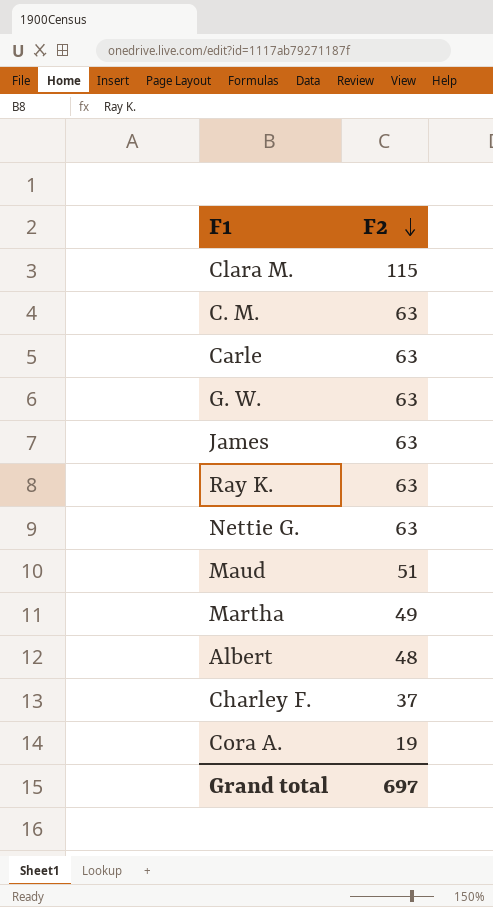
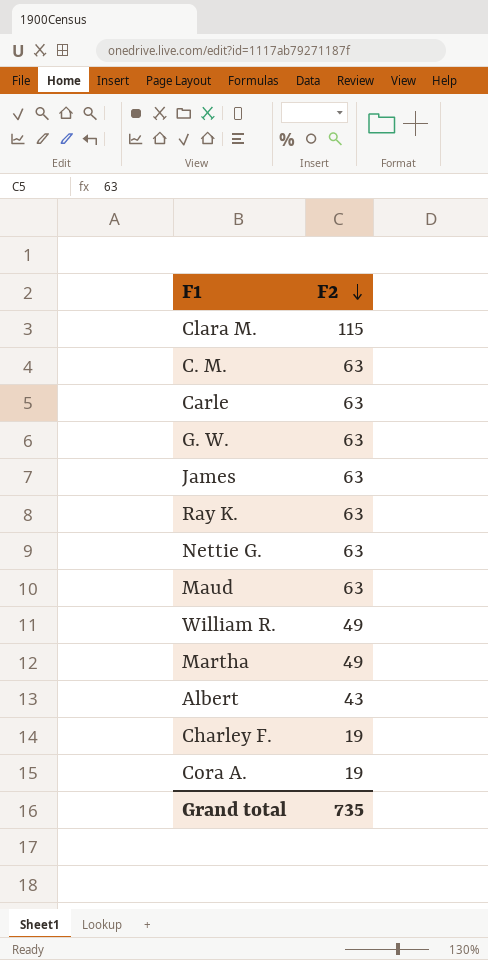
Maud | F2: 51 -> 63
row William R.: none -> 49
Albert | F2: 48 -> 43
Charley F. | F2: 37 -> 19
Grand total | F2: 697 -> 735

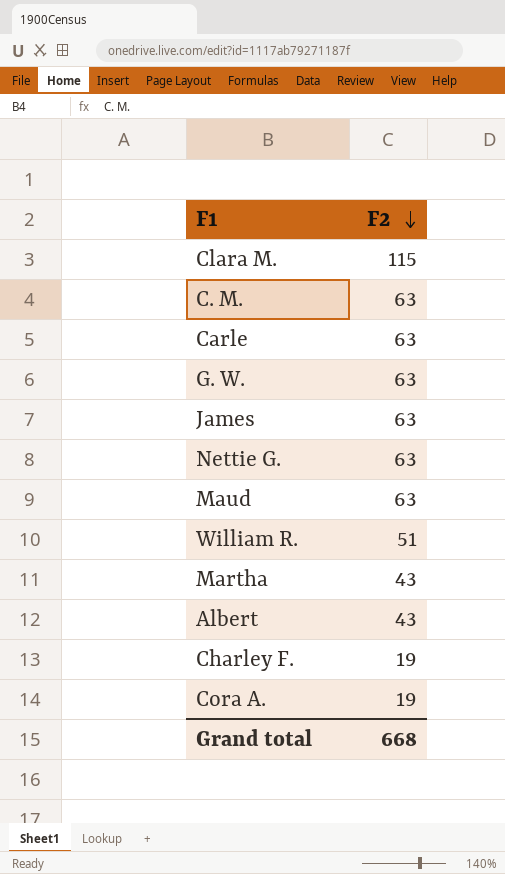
row Ray K.: 63 -> none
William R. | F2: 49 -> 51
Martha | F2: 49 -> 43
Grand total | F2: 735 -> 668

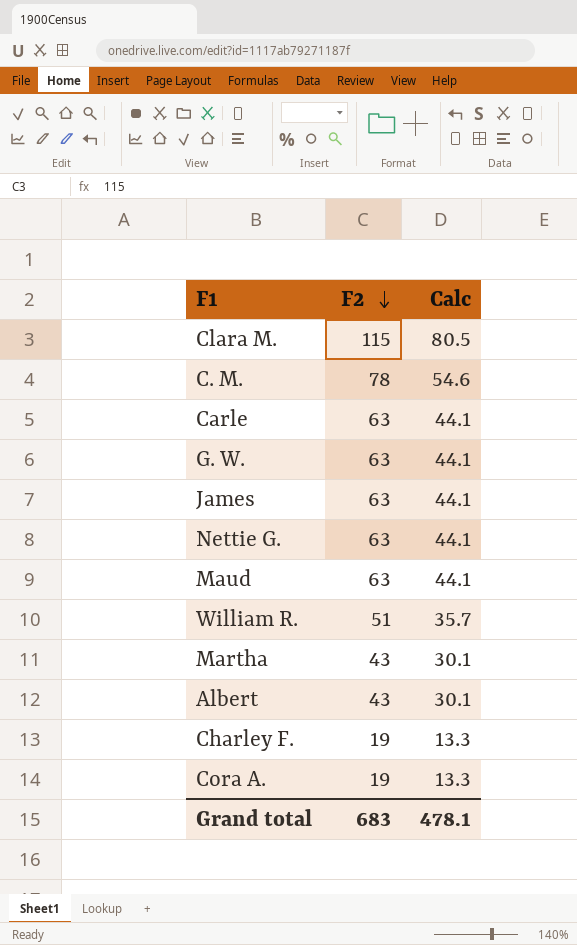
column Calc | formula: none -> [F2] * 0.7
C. M. | F2: 63 -> 78
Grand total | F2: 668 -> 683

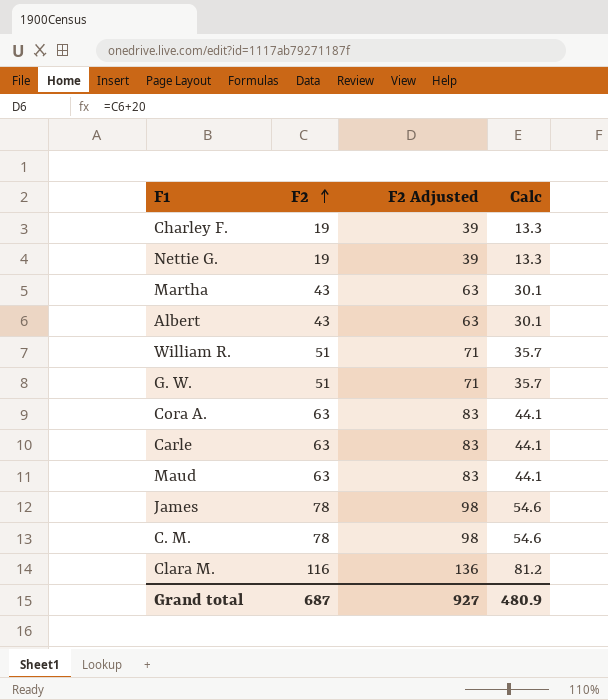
row order: F2 descending -> F2 ascending
column F2 Adjusted | formula: none -> [F2] + 20
Nettie G. | F2: 63 -> 19
Nettie G. | Calc: 44.1 -> 13.3
G. W. | F2: 63 -> 51
G. W. | Calc: 44.1 -> 35.7
Cora A. | F2: 19 -> 63
Cora A. | Calc: 13.3 -> 44.1
James | F2: 63 -> 78
James | Calc: 44.1 -> 54.6
Clara M. | F2: 115 -> 116
Clara M. | Calc: 80.5 -> 81.2
Grand total | F2: 683 -> 687
Grand total | Calc: 478.1 -> 480.9

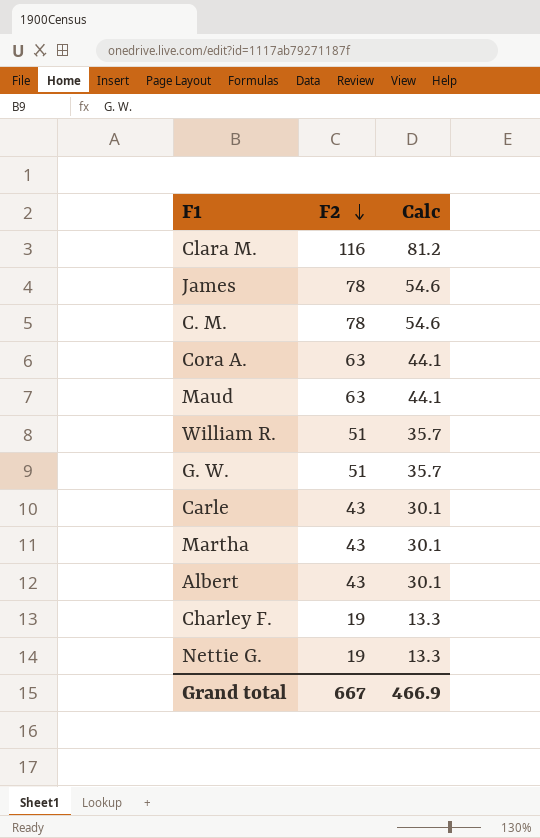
row order: F2 ascending -> F2 descending
column F2 Adjusted | formula: [F2] + 20 -> none
Carle | F2: 63 -> 43
Carle | Calc: 44.1 -> 30.1
Grand total | F2: 687 -> 667
Grand total | Calc: 480.9 -> 466.9

